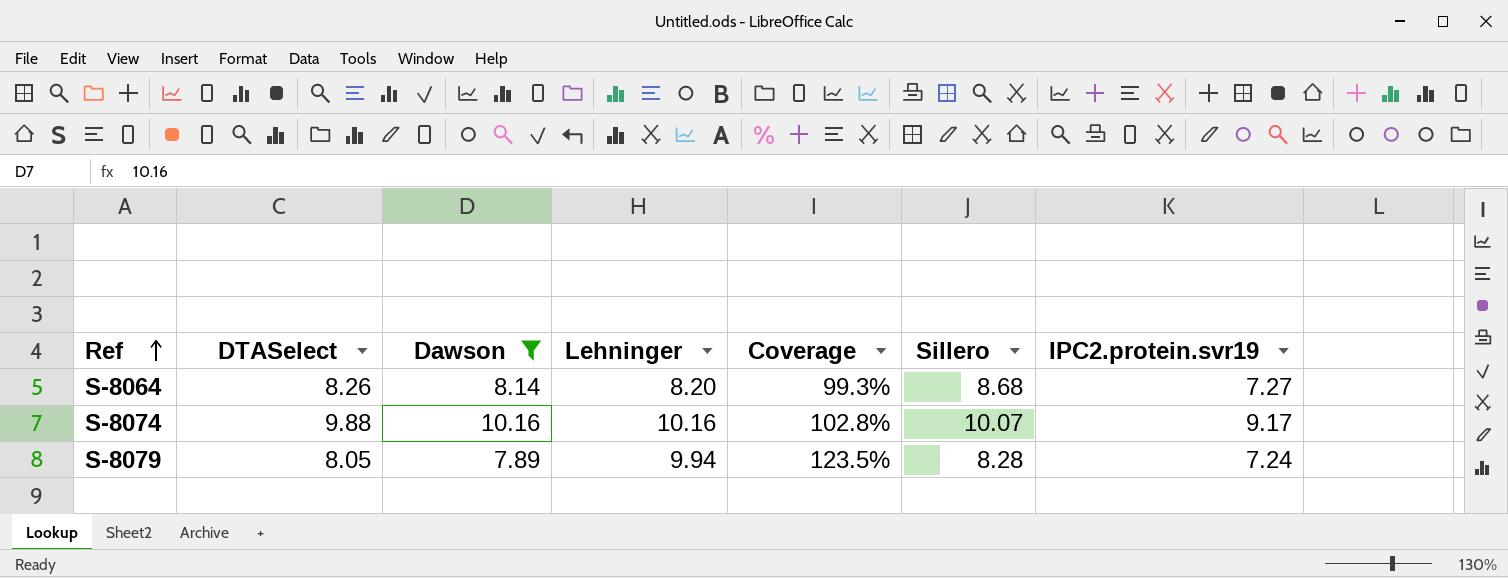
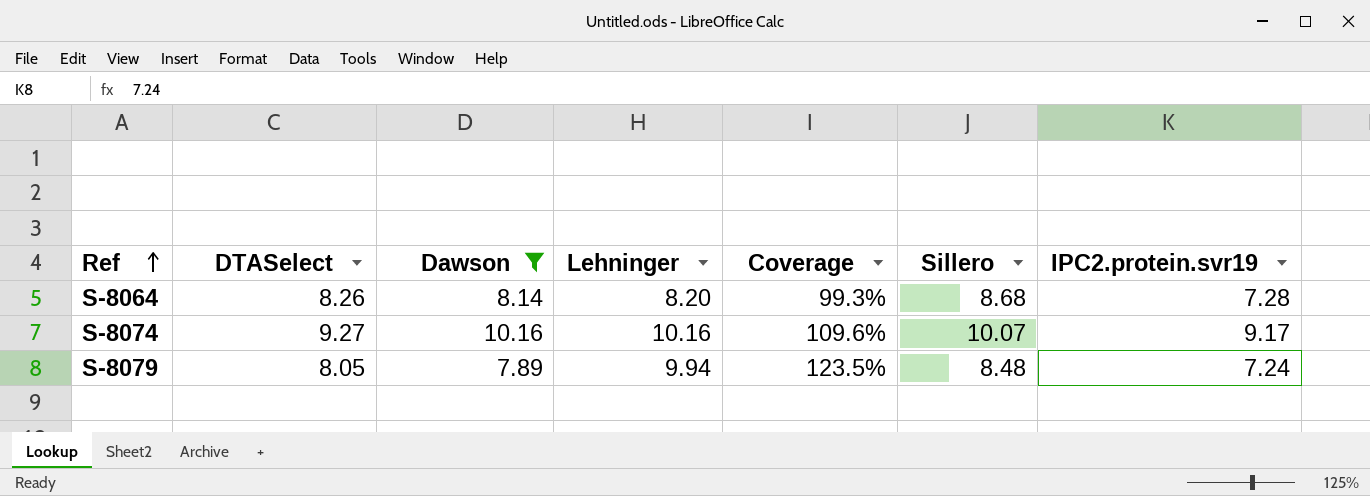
S-8064 | IPC2.protein.svr19: 7.27 -> 7.28
S-8074 | DTASelect: 9.88 -> 9.27
S-8074 | Coverage: 102.8% -> 109.6%
S-8079 | Sillero: 8.28 -> 8.48

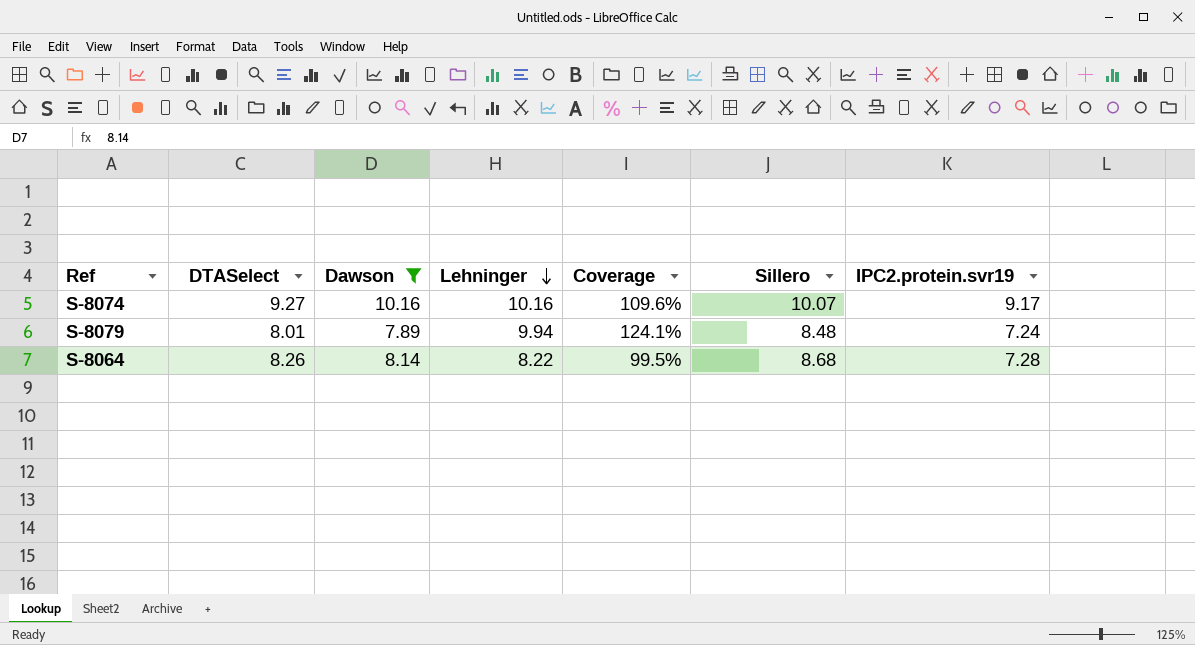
row order: Ref ascending -> Lehninger descending
S-8079 | DTASelect: 8.05 -> 8.01
S-8079 | Coverage: 123.5% -> 124.1%
S-8064 | Lehninger: 8.20 -> 8.22
S-8064 | Coverage: 99.3% -> 99.5%

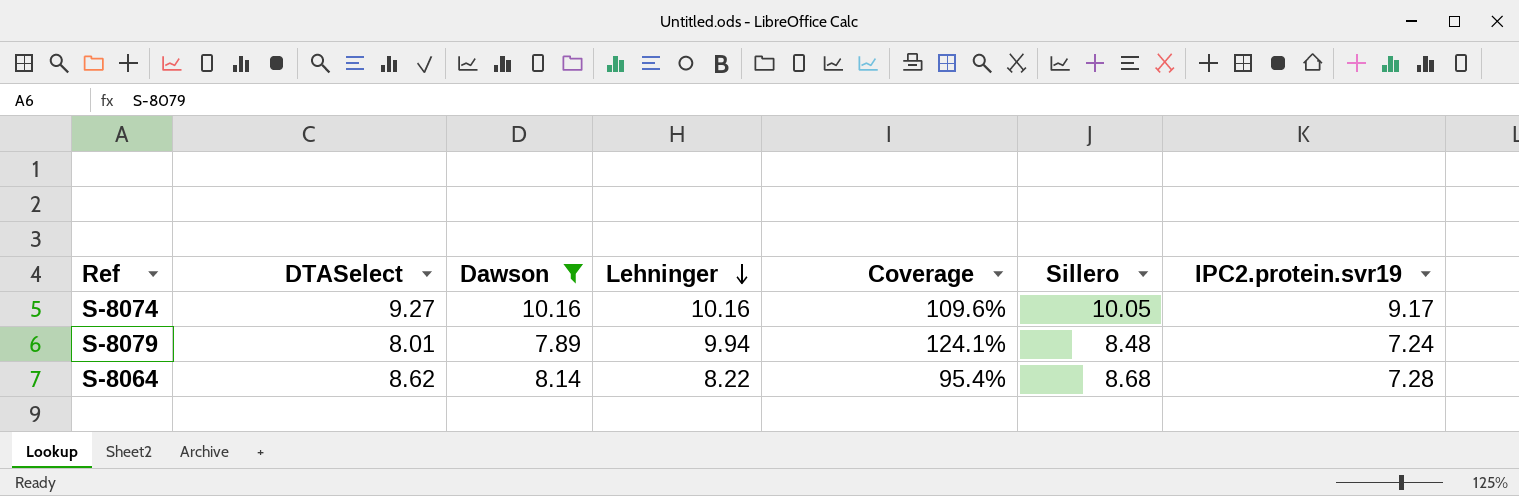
S-8074 | Sillero: 10.07 -> 10.05
S-8064 | DTASelect: 8.26 -> 8.62
S-8064 | Coverage: 99.5% -> 95.4%

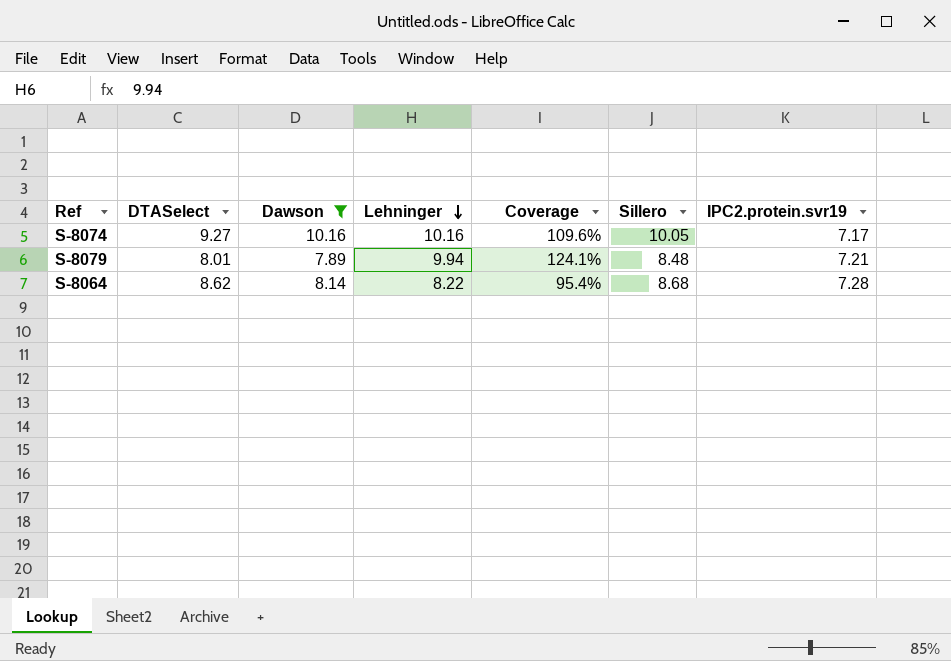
S-8074 | IPC2.protein.svr19: 9.17 -> 7.17
S-8079 | IPC2.protein.svr19: 7.24 -> 7.21

